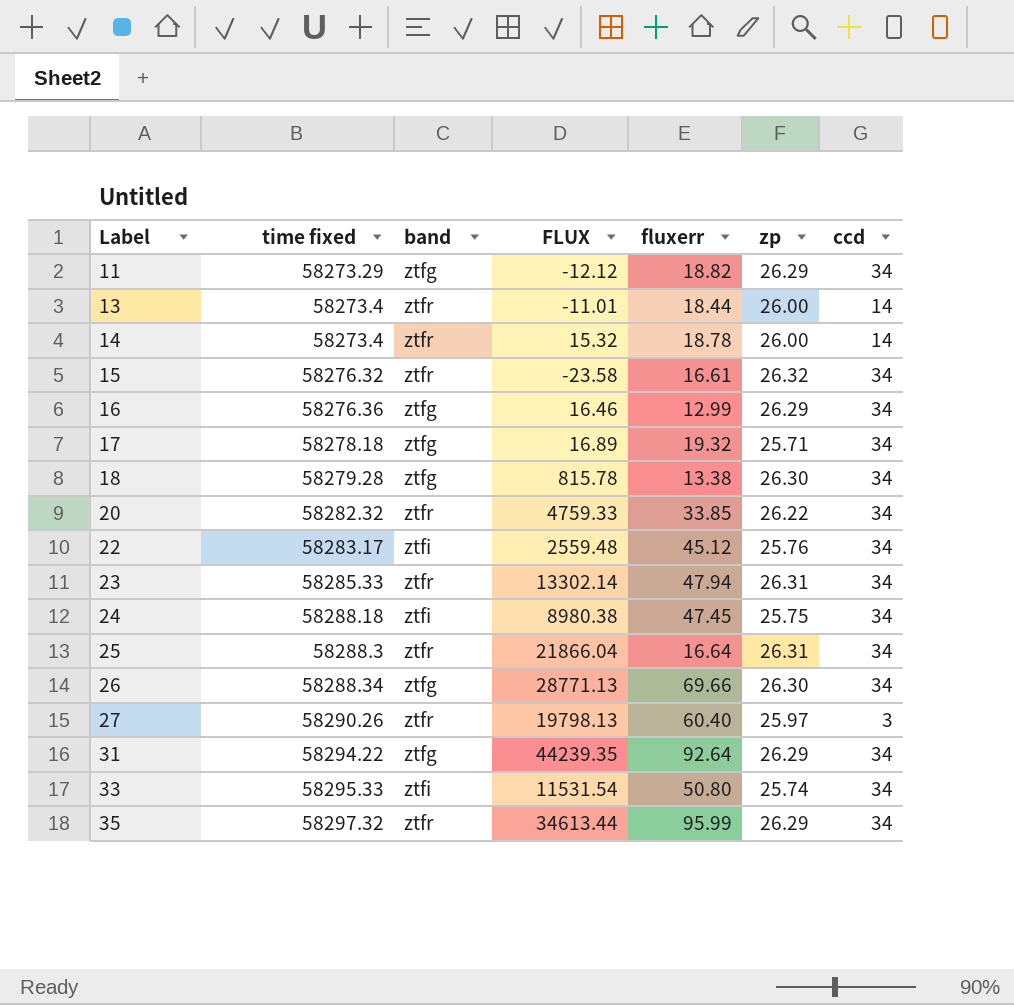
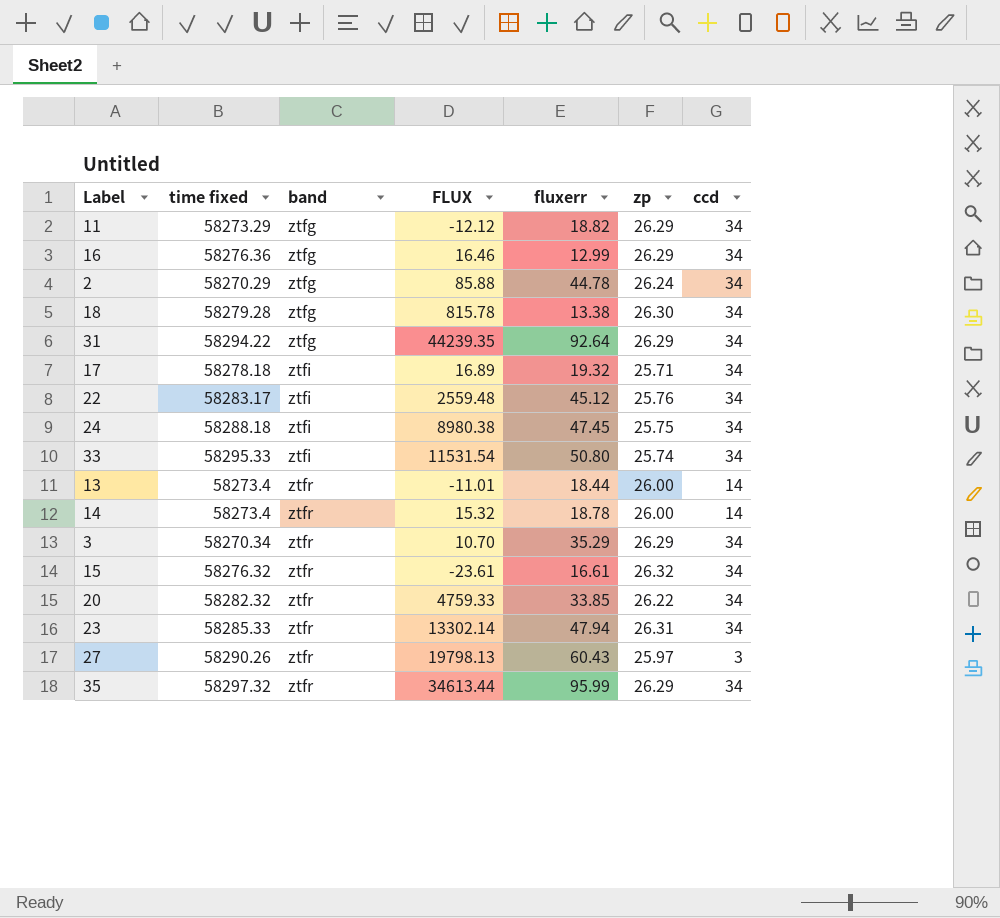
row order: Label ascending -> band ascending
row 25: 58288.3 | ztfr | 21866.04 | 16.64 | 26.31 | 34 -> none
row 26: 58288.34 | ztfg | 28771.13 | 69.66 | 26.30 | 34 -> none
row 2: none -> 58270.29 | ztfg | 85.88 | 44.78 | 26.24 | 34
17 | band: ztfg -> ztfi
row 3: none -> 58270.34 | ztfr | 10.70 | 35.29 | 26.29 | 34
15 | FLUX: -23.58 -> -23.61
27 | fluxerr: 60.40 -> 60.43

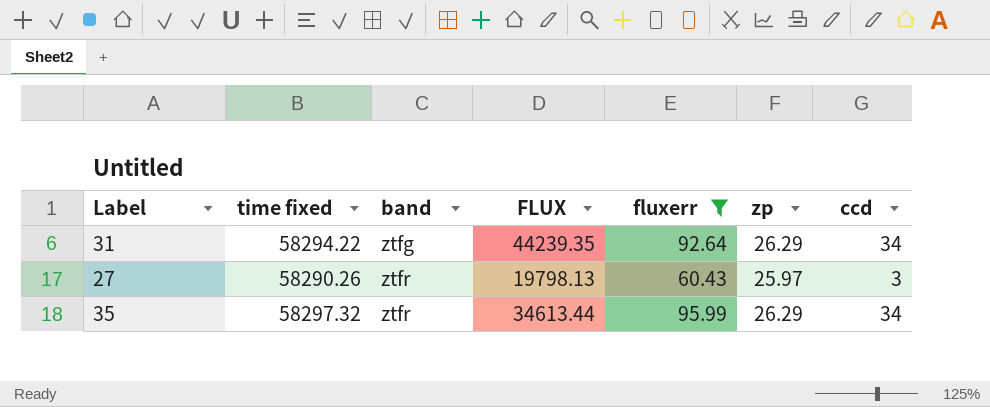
filter: none -> fluxerr >= 60.43

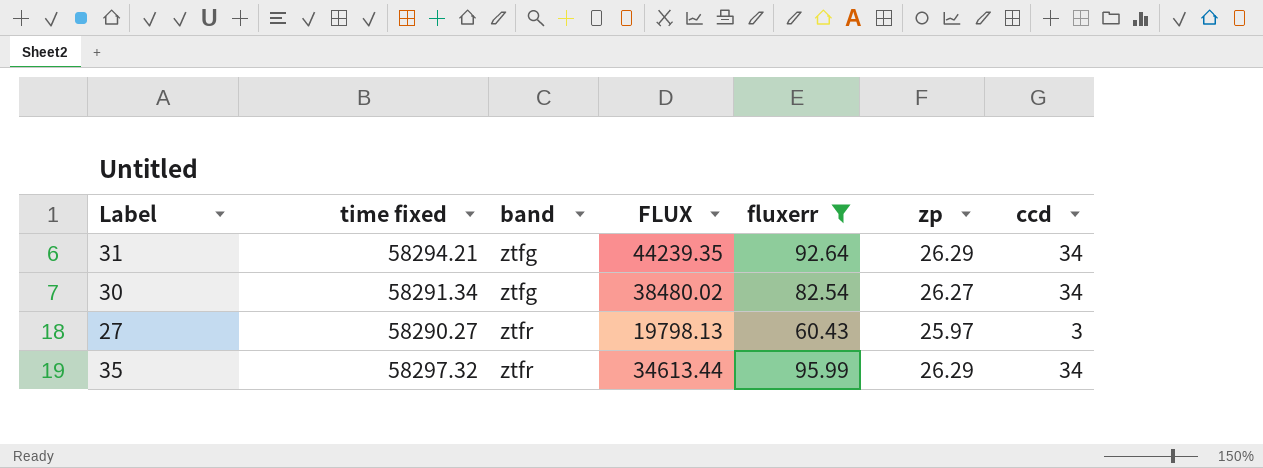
31 | time fixed: 58294.22 -> 58294.21
row 30: none -> 58291.34 | ztfg | 38480.02 | 82.54 | 26.27 | 34
27 | time fixed: 58290.26 -> 58290.27

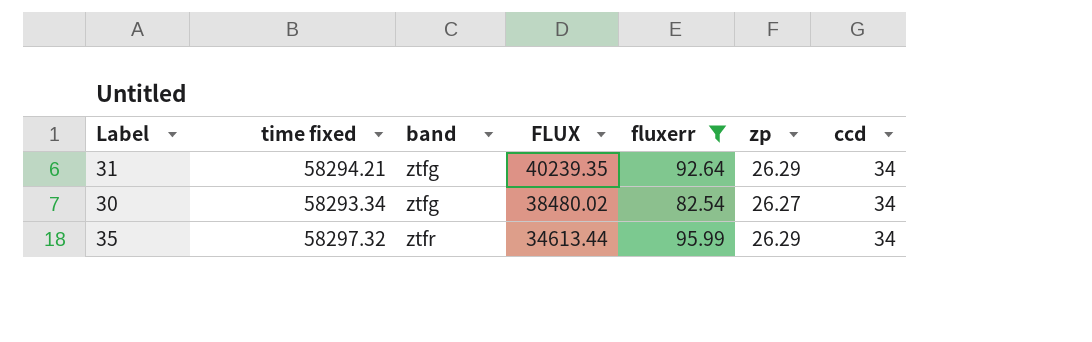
row 27: 58290.27 | ztfr | 19798.13 | 60.43 | 25.97 | 3 -> none
31 | FLUX: 44239.35 -> 40239.35
30 | time fixed: 58291.34 -> 58293.34

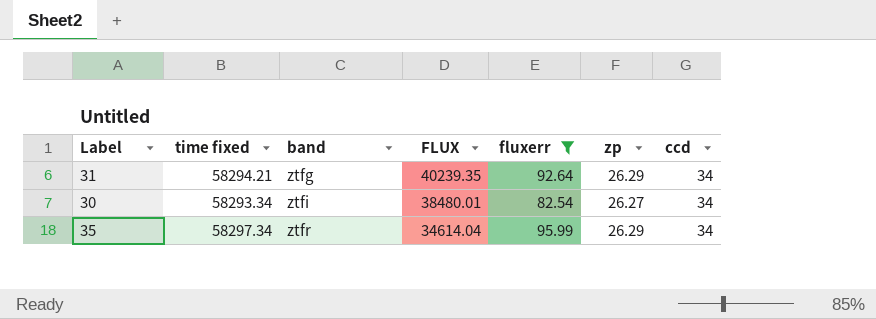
30 | band: ztfg -> ztfi
30 | FLUX: 38480.02 -> 38480.01
35 | time fixed: 58297.32 -> 58297.34
35 | FLUX: 34613.44 -> 34614.04

